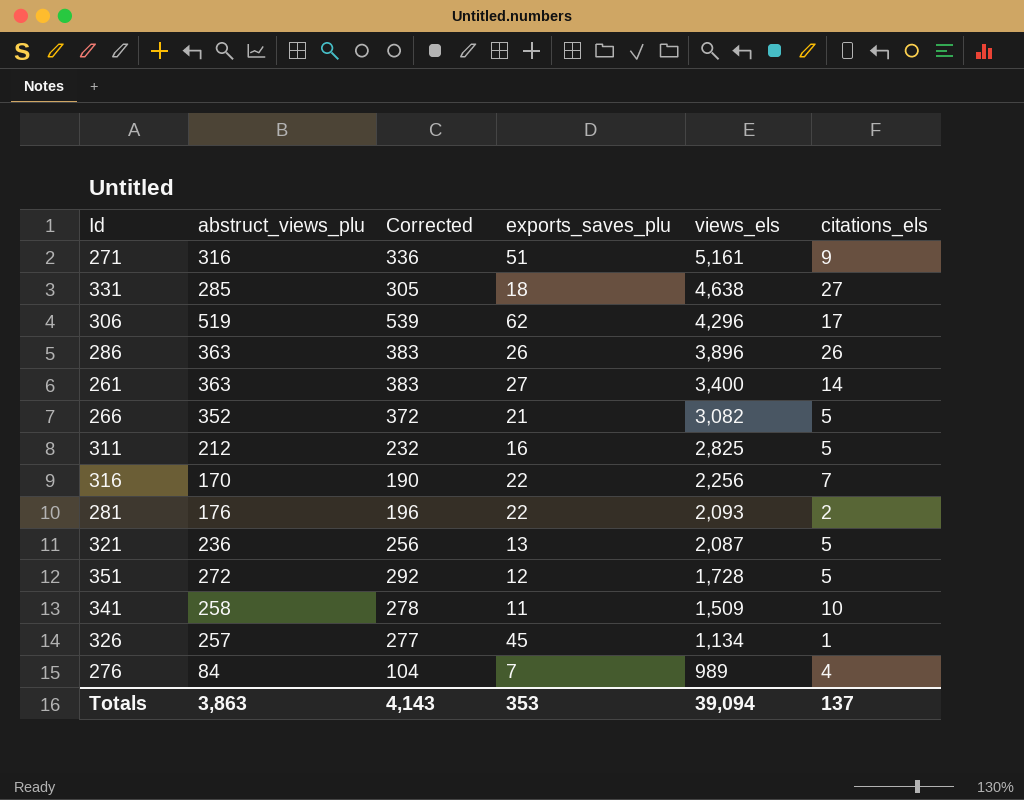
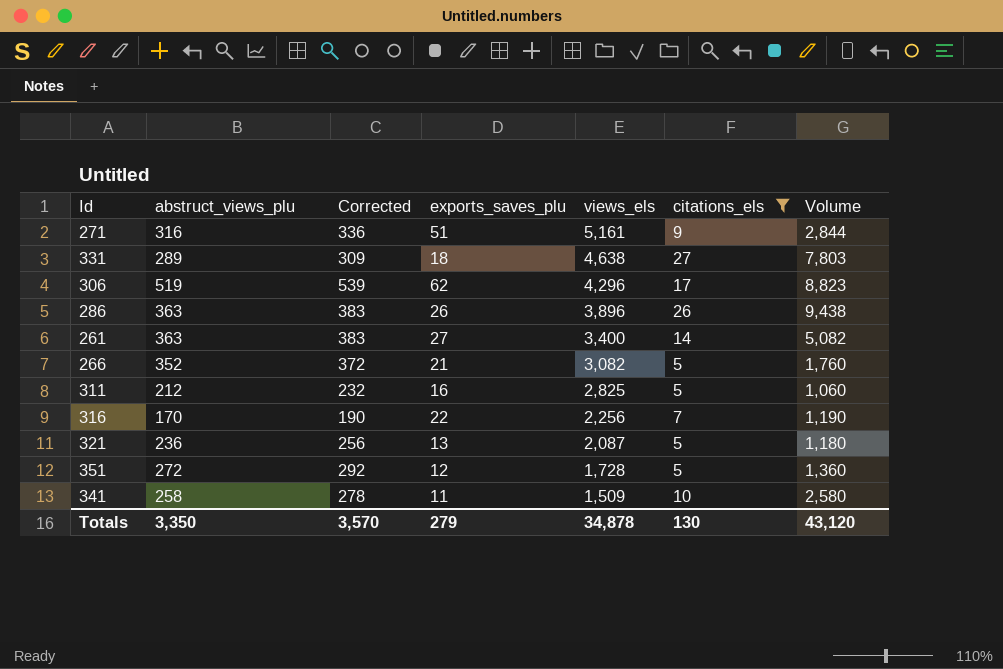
filter: none -> citations_els >= 5
column Volume | formula: none -> [abstruct_views_plu] * [citations_els]
331 | abstruct_views_plu: 285 -> 289
331 | Corrected: 305 -> 309
Totals | abstruct_views_plu: 3,863 -> 3,350
Totals | Corrected: 4,143 -> 3,570
Totals | exports_saves_plu: 353 -> 279
Totals | views_els: 39,094 -> 34,878
Totals | citations_els: 137 -> 130

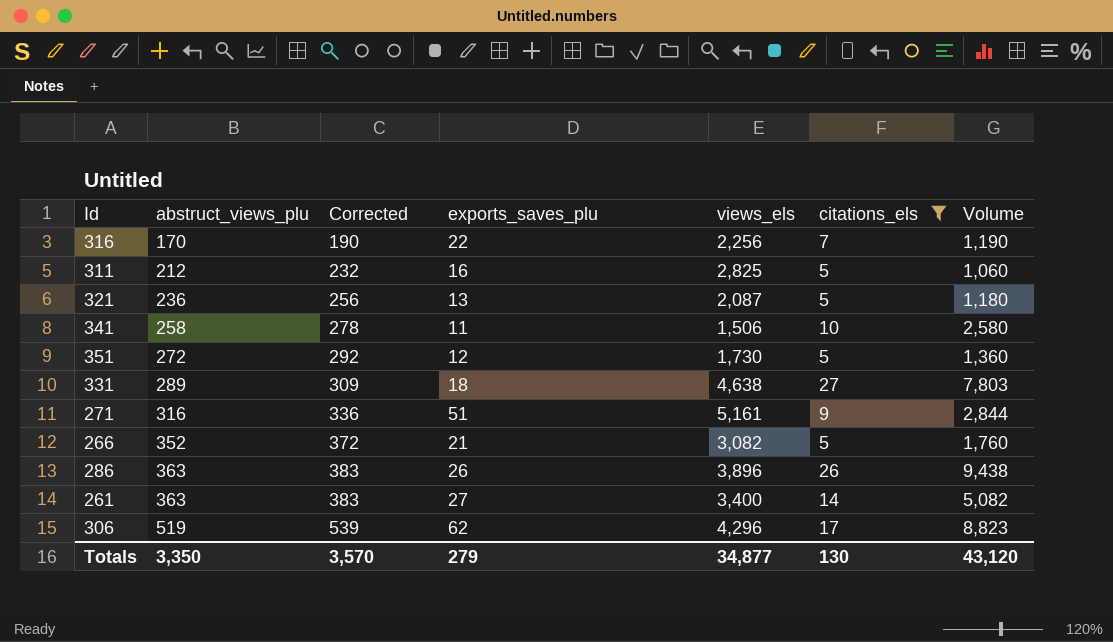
row order: views_els descending -> abstruct_views_plu ascending
341 | views_els: 1,509 -> 1,506
351 | views_els: 1,728 -> 1,730
Totals | views_els: 34,878 -> 34,877

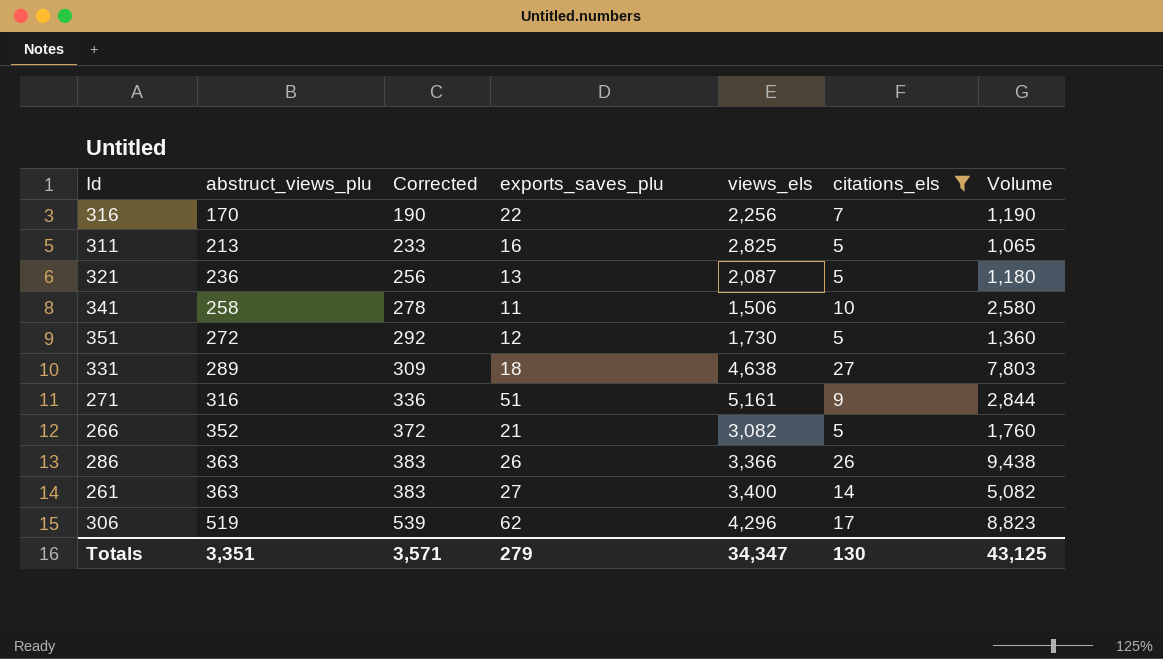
311 | abstruct_views_plu: 212 -> 213
311 | Corrected: 232 -> 233
311 | Volume: 1,060 -> 1,065
286 | views_els: 3,896 -> 3,366
Totals | abstruct_views_plu: 3,350 -> 3,351
Totals | Corrected: 3,570 -> 3,571
Totals | views_els: 34,877 -> 34,347
Totals | Volume: 43,120 -> 43,125

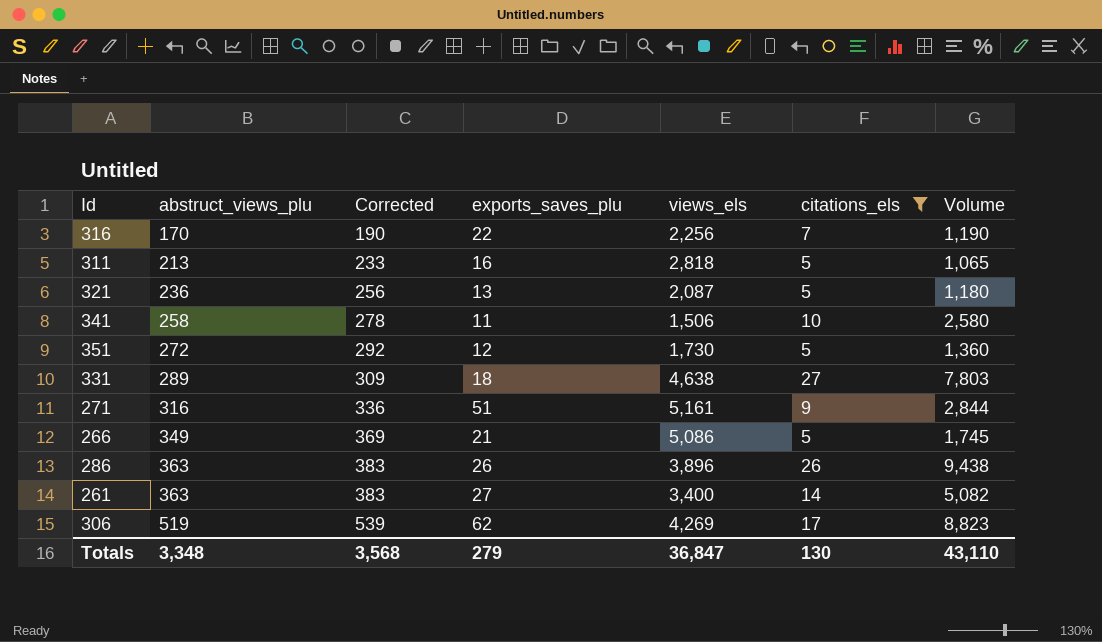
311 | views_els: 2,825 -> 2,818
266 | abstruct_views_plu: 352 -> 349
266 | Corrected: 372 -> 369
266 | views_els: 3,082 -> 5,086
266 | Volume: 1,760 -> 1,745
286 | views_els: 3,366 -> 3,896
306 | views_els: 4,296 -> 4,269
Totals | abstruct_views_plu: 3,351 -> 3,348
Totals | Corrected: 3,571 -> 3,568
Totals | views_els: 34,347 -> 36,847
Totals | Volume: 43,125 -> 43,110

